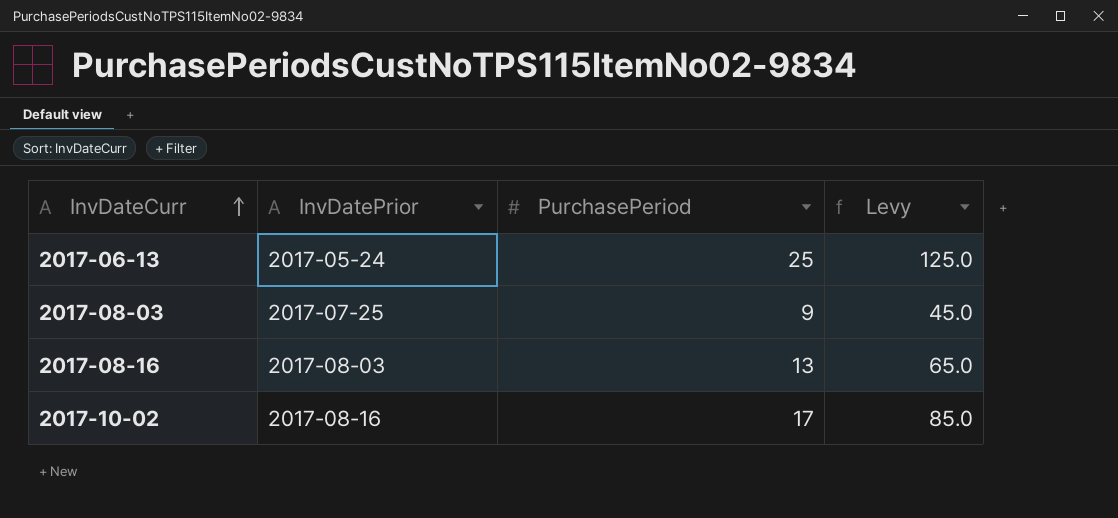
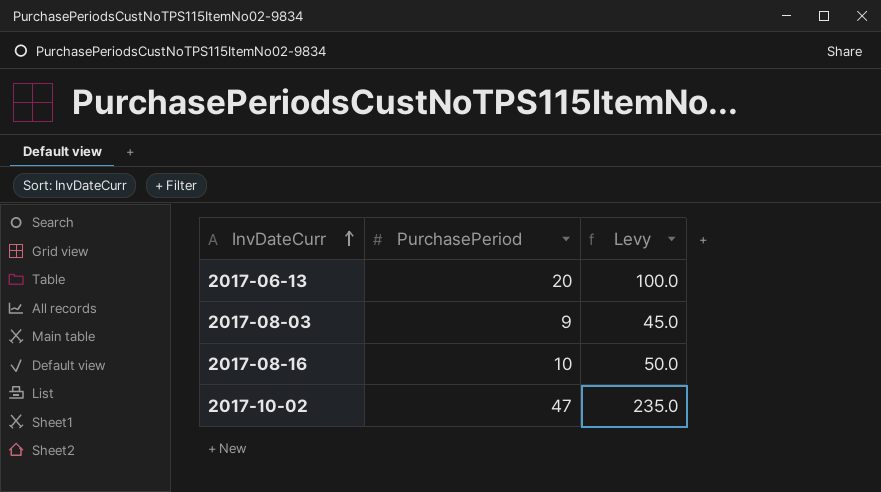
column InvDatePrior | position: 2 -> none
2017-06-13 | PurchasePeriod: 25 -> 20
2017-06-13 | Levy: 125.0 -> 100.0
2017-08-16 | PurchasePeriod: 13 -> 10
2017-08-16 | Levy: 65.0 -> 50.0
2017-10-02 | PurchasePeriod: 17 -> 47
2017-10-02 | Levy: 85.0 -> 235.0

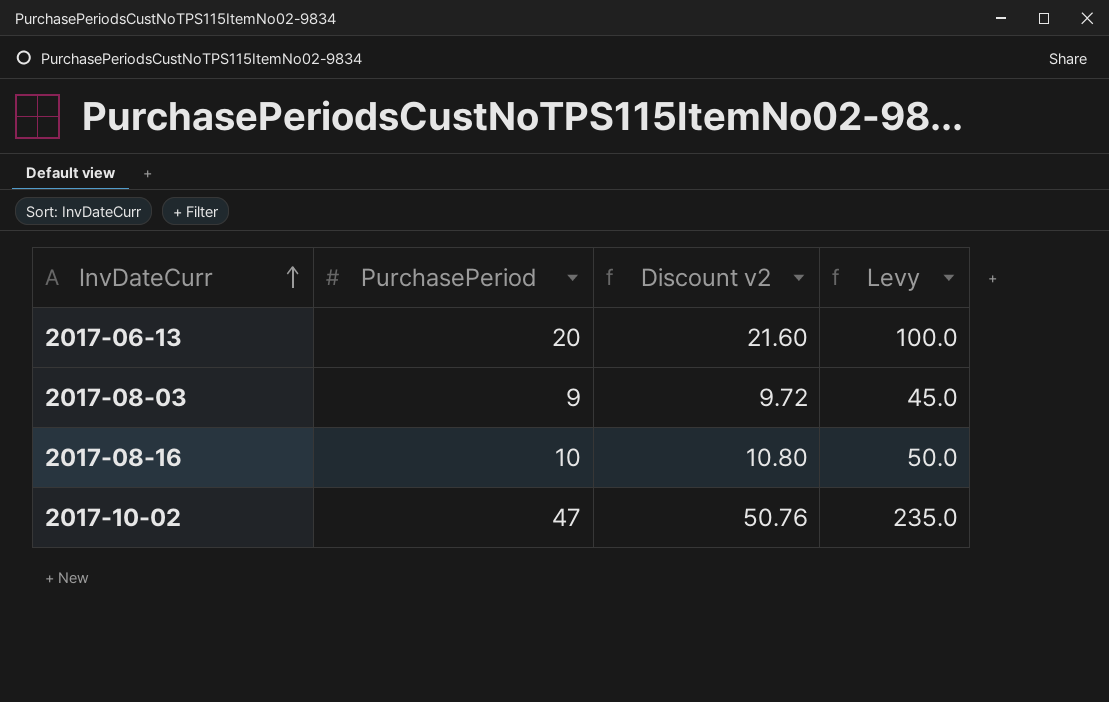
column Discount v2 | formula: none -> [PurchasePeriod] * 1.08

